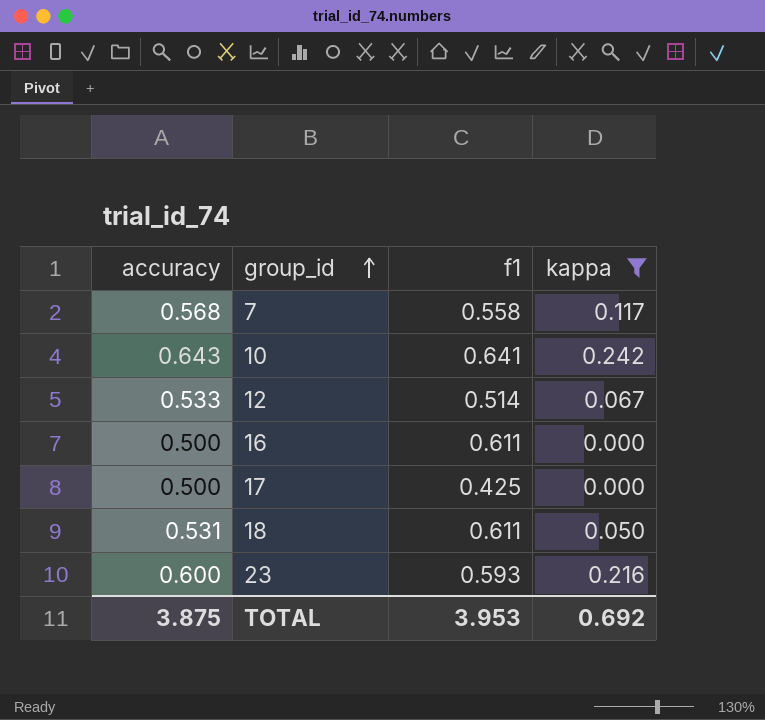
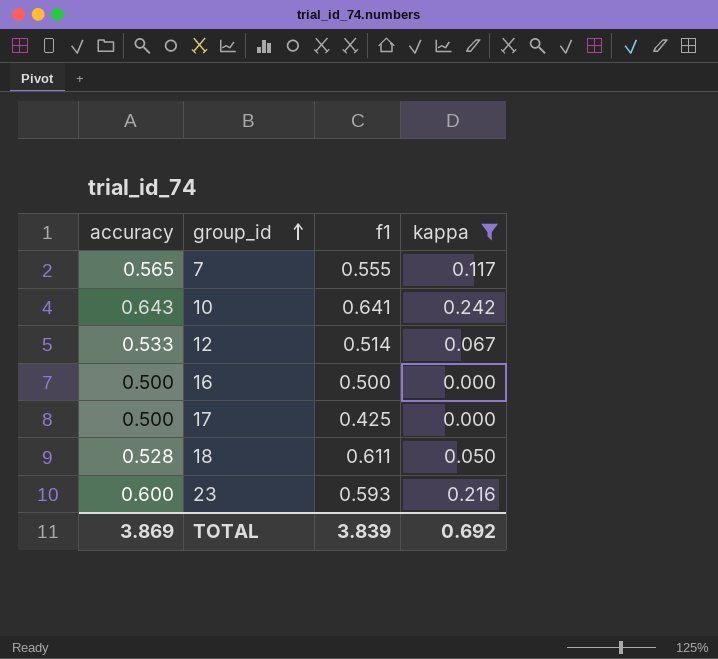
7 | accuracy: 0.568 -> 0.565
7 | f1: 0.558 -> 0.555
16 | f1: 0.611 -> 0.500
18 | accuracy: 0.531 -> 0.528
TOTAL | accuracy: 3.875 -> 3.869
TOTAL | f1: 3.953 -> 3.839

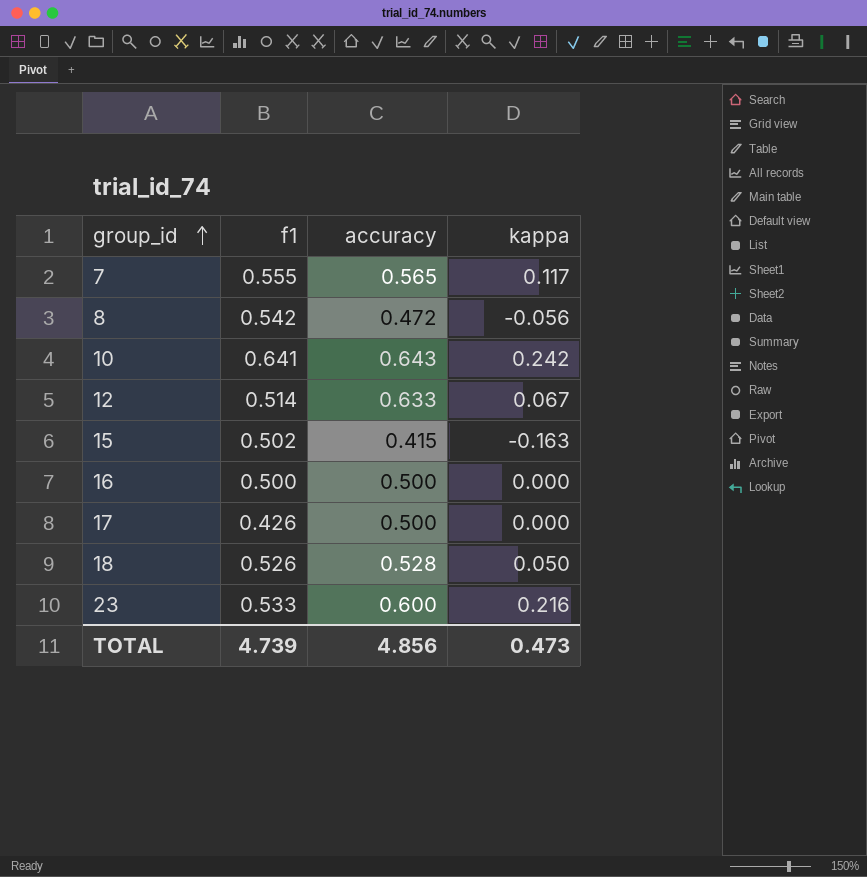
filter: kappa >= 0.000 -> none
column accuracy | position: 1 -> 3
12 | accuracy: 0.533 -> 0.633
17 | f1: 0.425 -> 0.426
18 | f1: 0.611 -> 0.526
23 | f1: 0.593 -> 0.533
TOTAL | f1: 3.839 -> 4.739
TOTAL | accuracy: 3.869 -> 4.856
TOTAL | kappa: 0.692 -> 0.473

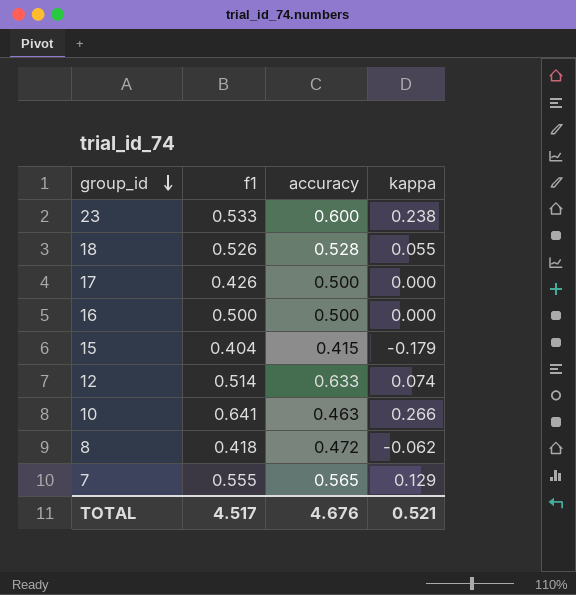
row order: group_id ascending -> group_id descending
23 | kappa: 0.216 -> 0.238
18 | kappa: 0.050 -> 0.055
15 | f1: 0.502 -> 0.404
15 | kappa: -0.163 -> -0.179
12 | kappa: 0.067 -> 0.074
10 | accuracy: 0.643 -> 0.463
10 | kappa: 0.242 -> 0.266
8 | f1: 0.542 -> 0.418
8 | kappa: -0.056 -> -0.062
7 | kappa: 0.117 -> 0.129
TOTAL | f1: 4.739 -> 4.517
TOTAL | accuracy: 4.856 -> 4.676
TOTAL | kappa: 0.473 -> 0.521

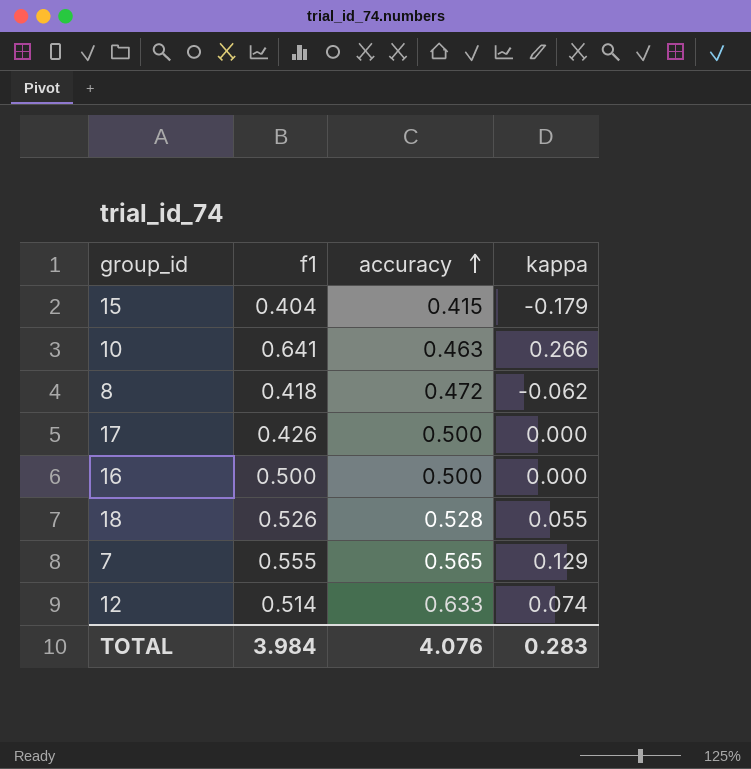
row order: group_id descending -> accuracy ascending
row 23: 0.533 | 0.600 | 0.238 -> none
TOTAL | f1: 4.517 -> 3.984
TOTAL | accuracy: 4.676 -> 4.076
TOTAL | kappa: 0.521 -> 0.283

